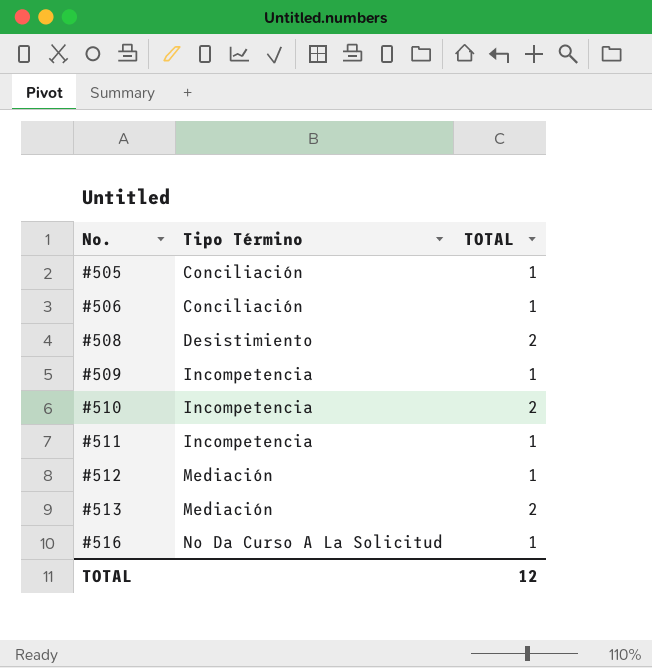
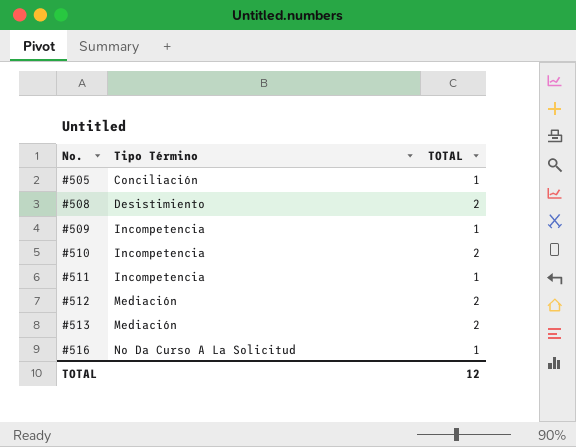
row #506: Conciliación | 1 -> none
#512 | TOTAL: 1 -> 2

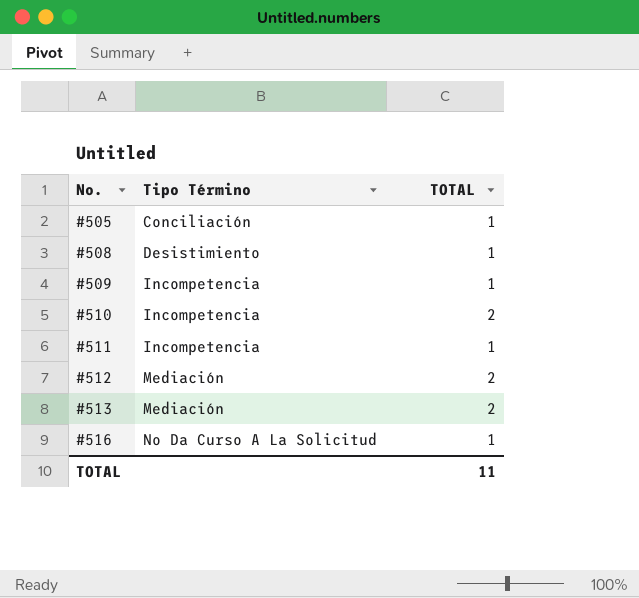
#508 | TOTAL: 2 -> 1
TOTAL | TOTAL: 12 -> 11

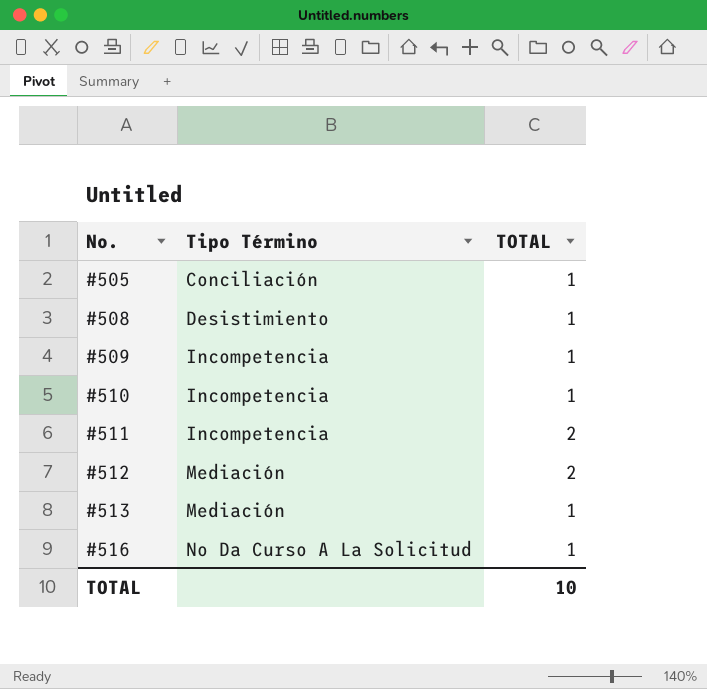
#510 | TOTAL: 2 -> 1
#511 | TOTAL: 1 -> 2
#513 | TOTAL: 2 -> 1
TOTAL | TOTAL: 11 -> 10

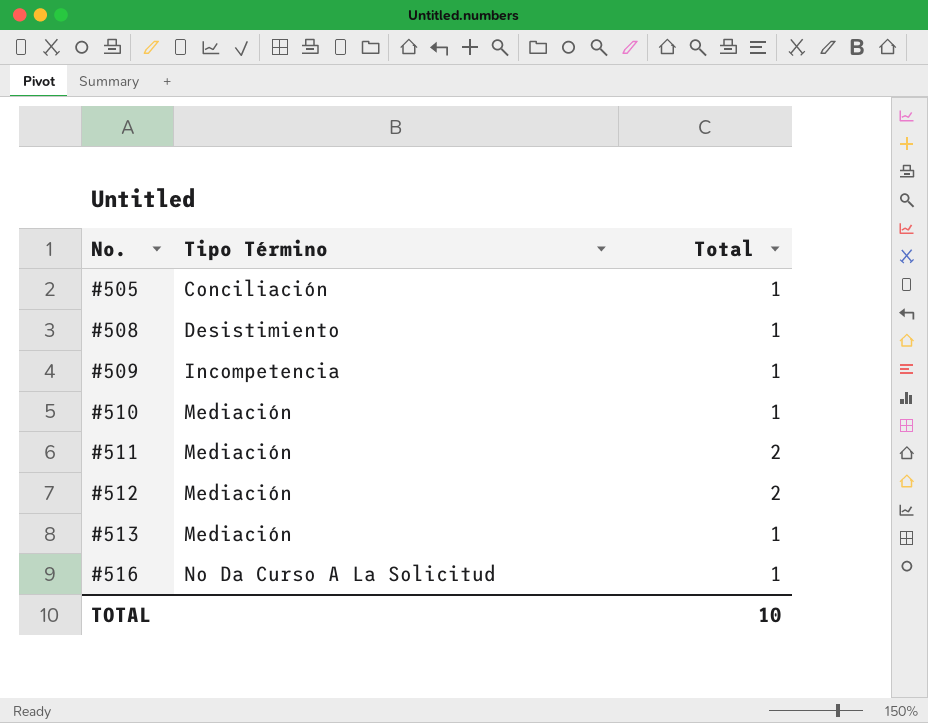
column name: TOTAL -> Total
#510 | Tipo Término: Incompetencia -> Mediación
#511 | Tipo Término: Incompetencia -> Mediación

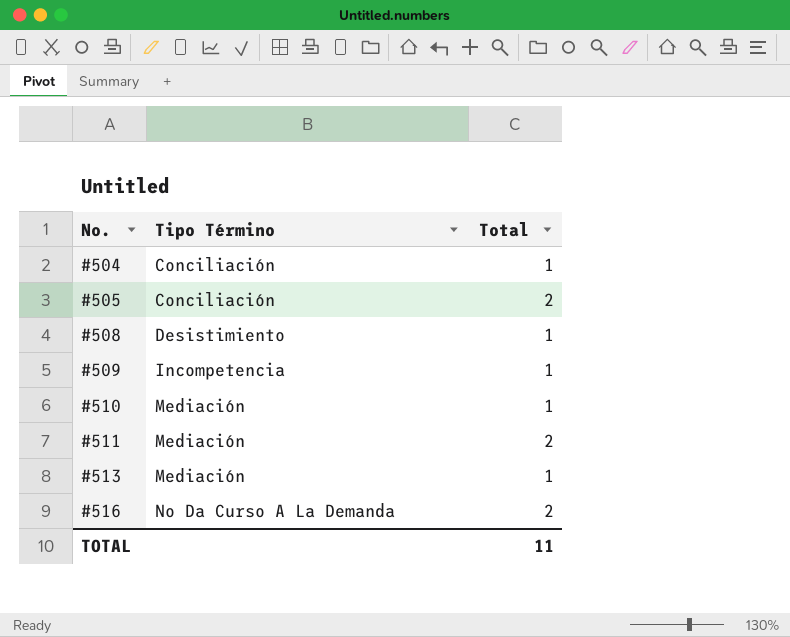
row #512: Mediación | 2 -> none
row #504: none -> Conciliación | 1
#505 | Total: 1 -> 2
#516 | Tipo Término: No Da Curso A La Solicitud -> No Da Curso A La Demanda
#516 | Total: 1 -> 2
TOTAL | Total: 10 -> 11

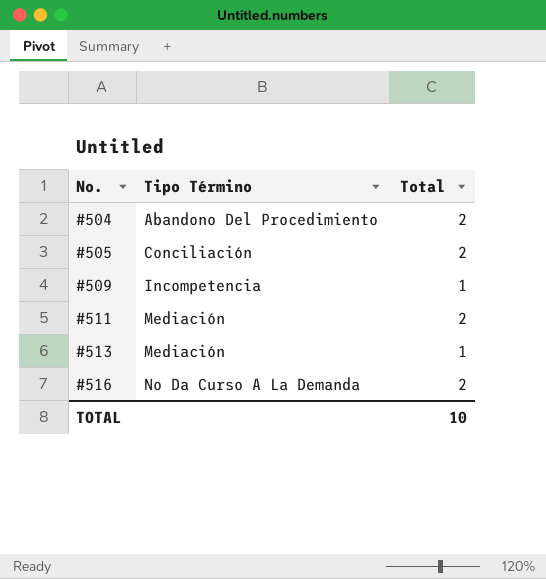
row #508: Desistimiento | 1 -> none
row #510: Mediación | 1 -> none
#504 | Tipo Término: Conciliación -> Abandono Del Procedimiento
#504 | Total: 1 -> 2
TOTAL | Total: 11 -> 10

